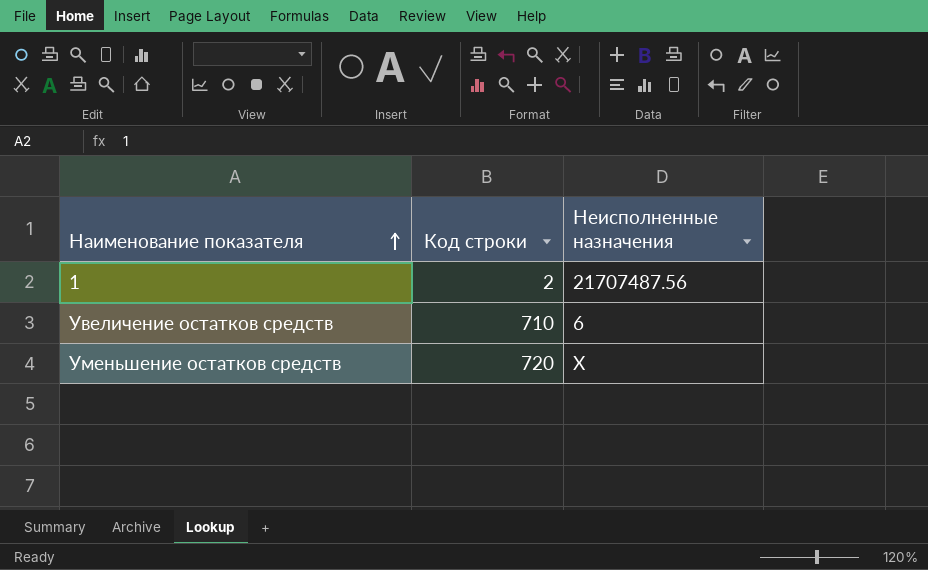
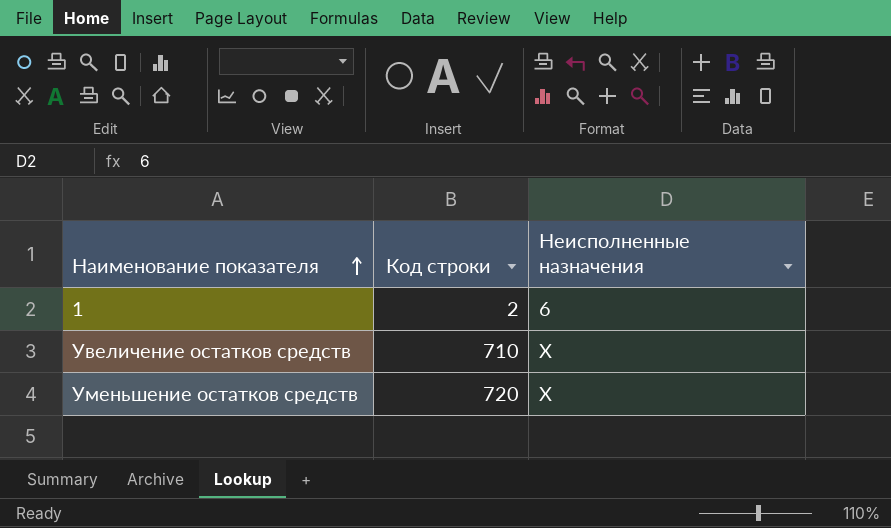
1 | Неисполненные назначения: 21707487.56 -> 6
Увеличение остатков средств | Неисполненные назначения: 6 -> X

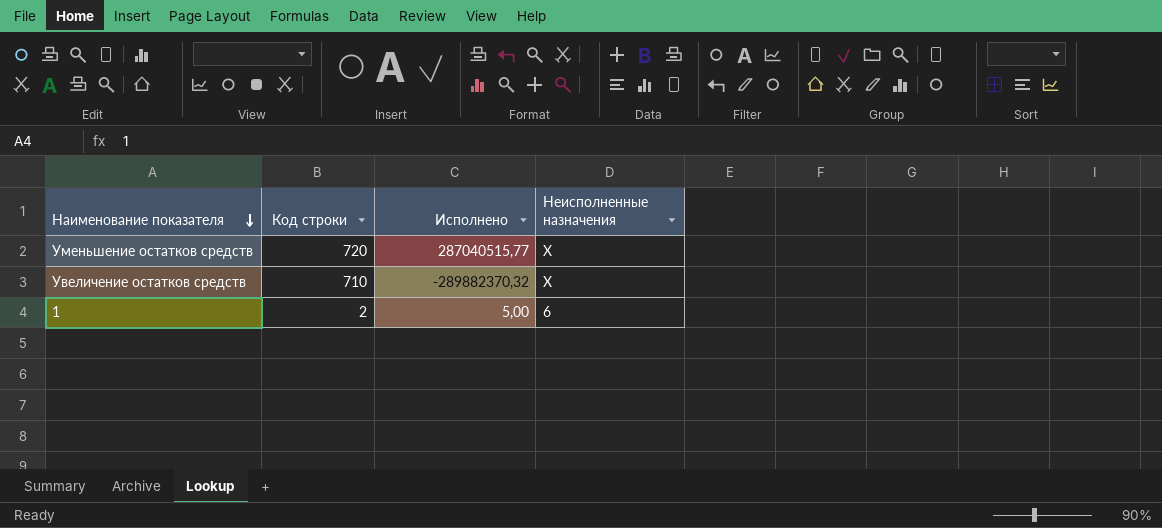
row order: Наименование показателя ascending -> Наименование показателя descending
column Исполнено | position: none -> 3

